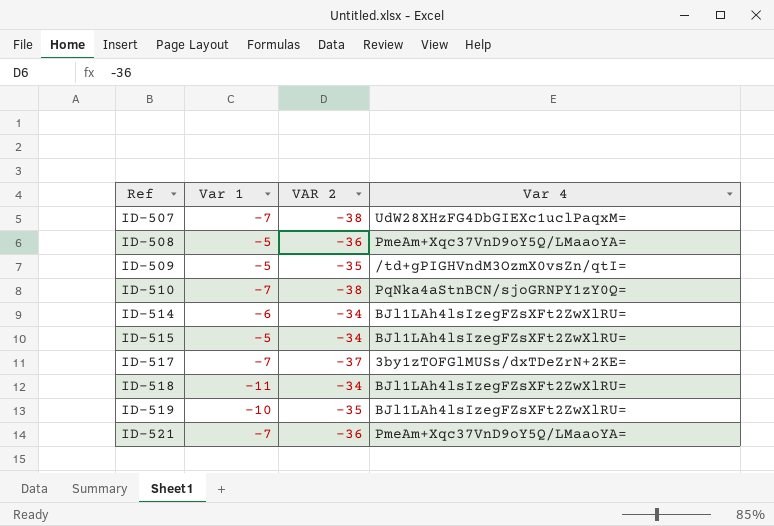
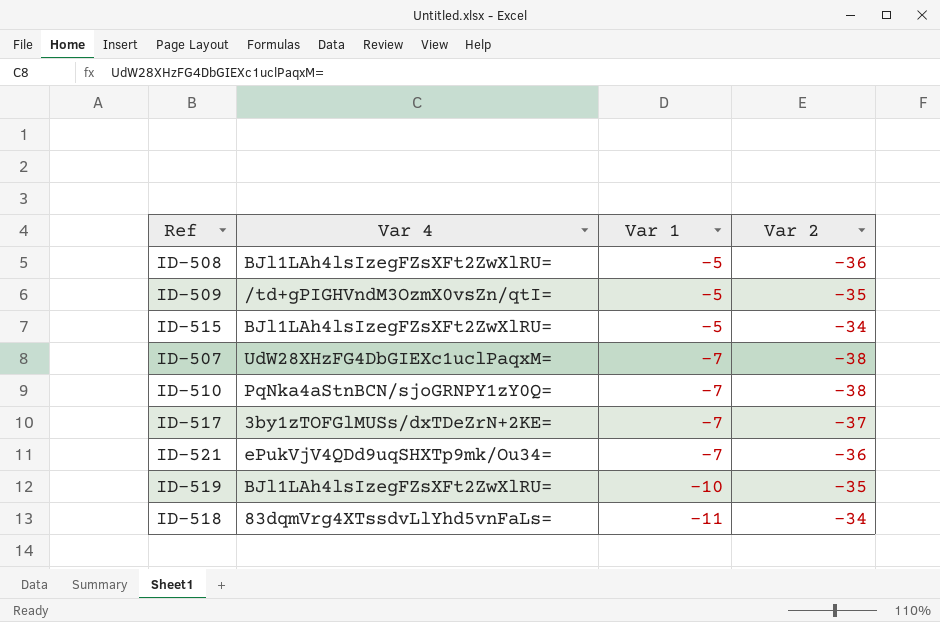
row order: Ref ascending -> Var 1 descending
column Var 4 | position: 4 -> 2
column name: VAR 2 -> Var 2
row ID-514: -6 | -34 | BJl1LAh4lsIzegFZsXFt2ZwXlRU= -> none
ID-508 | Var 4: PmeAm+Xqc37VnD9oY5Q/LMaaoYA= -> BJl1LAh4lsIzegFZsXFt2ZwXlRU=
ID-521 | Var 4: PmeAm+Xqc37VnD9oY5Q/LMaaoYA= -> ePukVjV4QDd9uqSHXTp9mk/Ou34=
ID-518 | Var 4: BJl1LAh4lsIzegFZsXFt2ZwXlRU= -> 83dqmVrg4XTssdvLlYhd5vnFaLs=

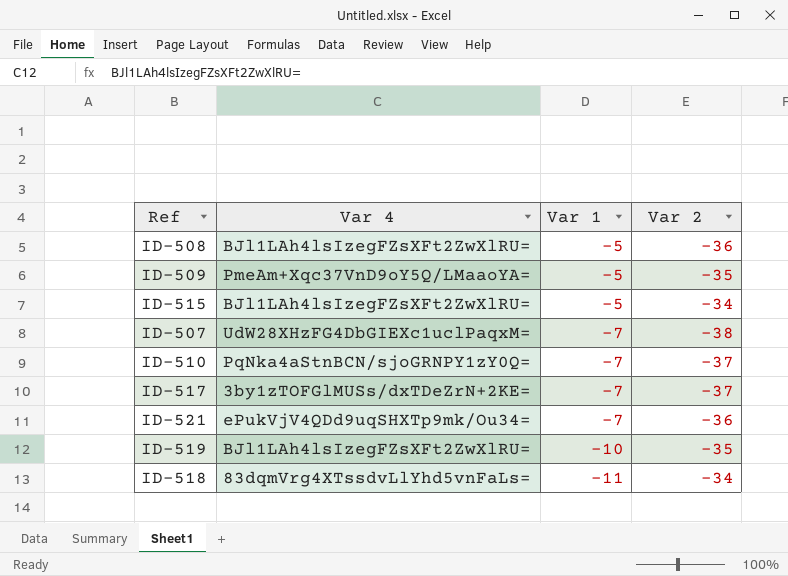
ID-509 | Var 4: /td+gPIGHVndM3OzmX0vsZn/qtI= -> PmeAm+Xqc37VnD9oY5Q/LMaaoYA=
ID-510 | Var 2: -38 -> -37

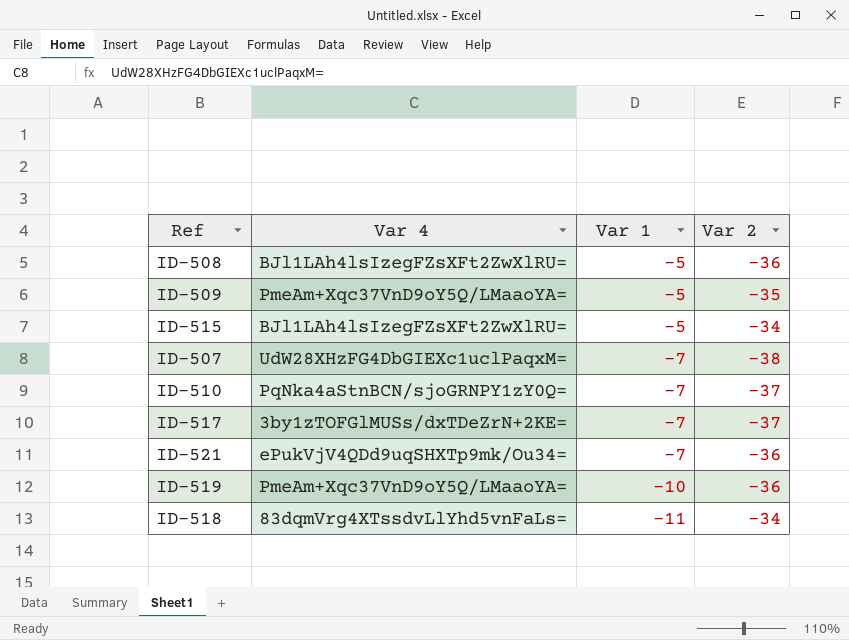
ID-519 | Var 4: BJl1LAh4lsIzegFZsXFt2ZwXlRU= -> PmeAm+Xqc37VnD9oY5Q/LMaaoYA=
ID-519 | Var 2: -35 -> -36

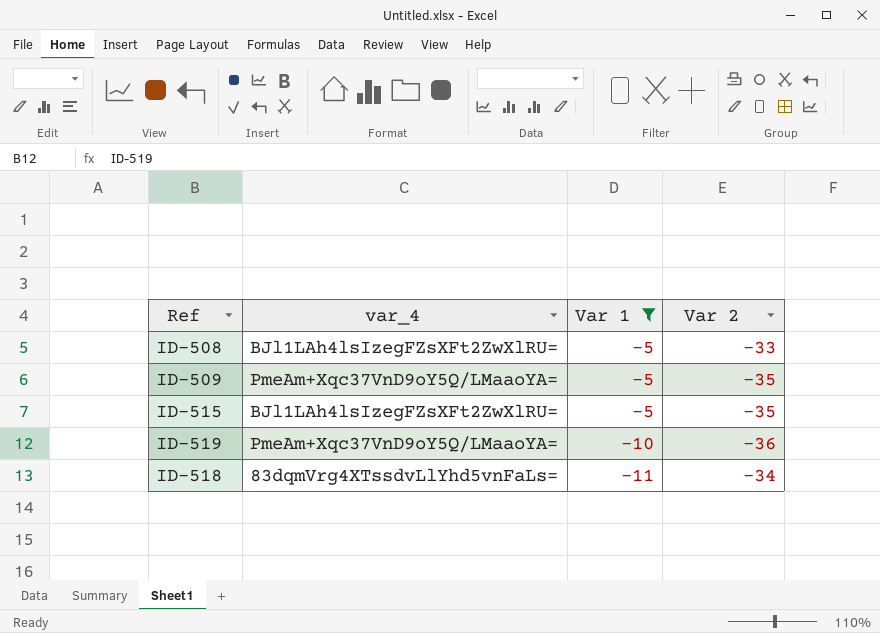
filter: none -> Var 1 != -7
column name: Var 4 -> var_4
ID-508 | Var 2: -36 -> -33
ID-515 | Var 2: -34 -> -35

